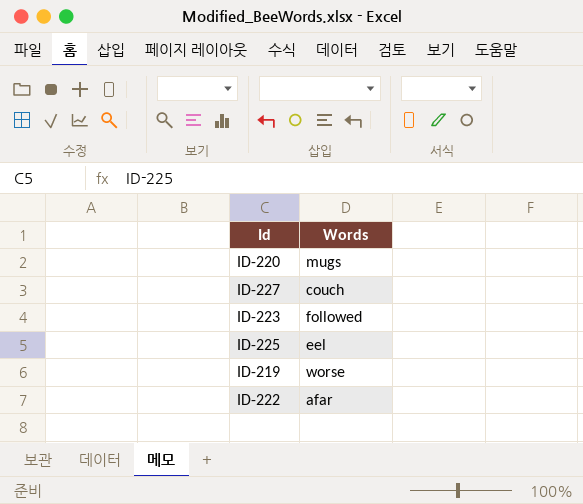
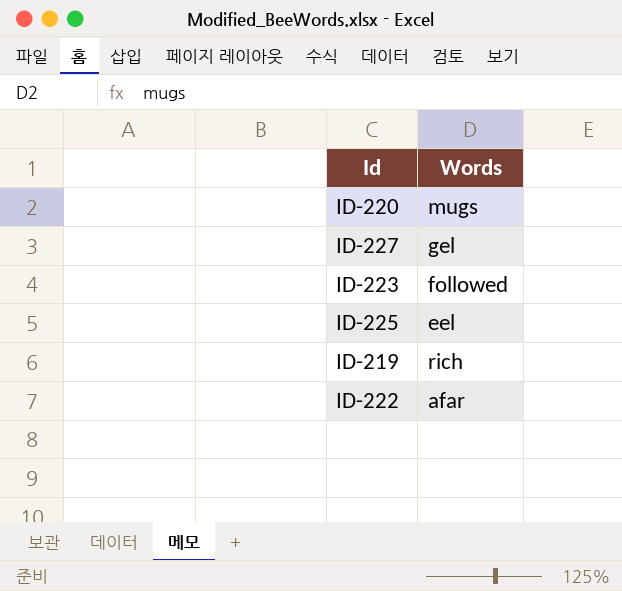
ID-227 | Words: couch -> gel
ID-219 | Words: worse -> rich

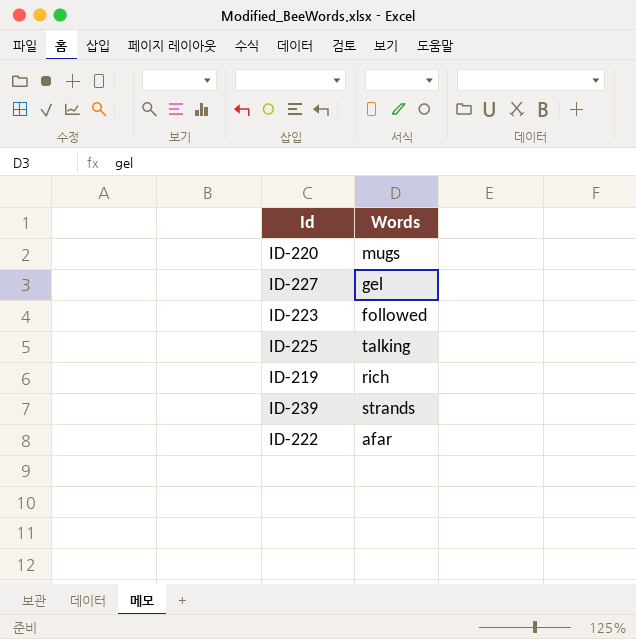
ID-225 | Words: eel -> talking
row ID-239: none -> strands

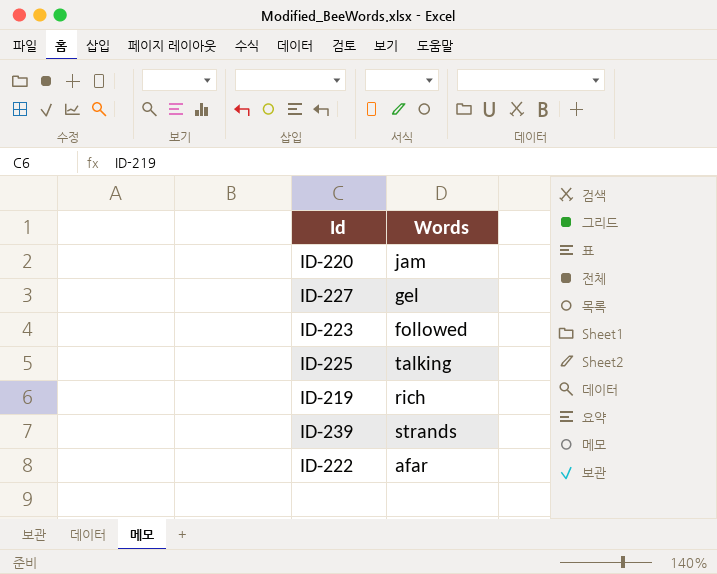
ID-220 | Words: mugs -> jam

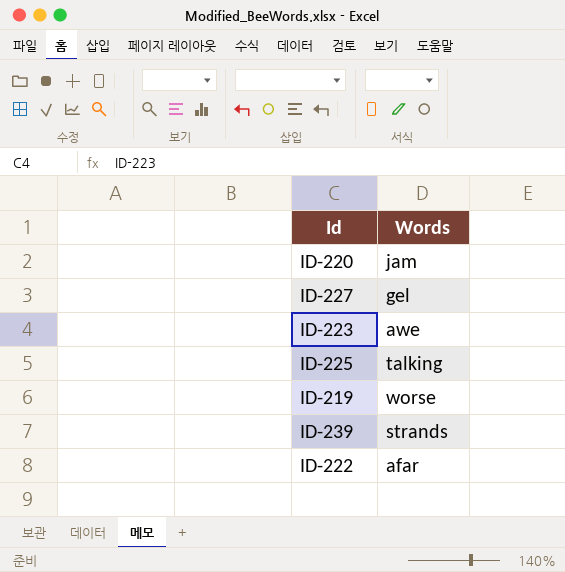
ID-223 | Words: followed -> awe
ID-219 | Words: rich -> worse

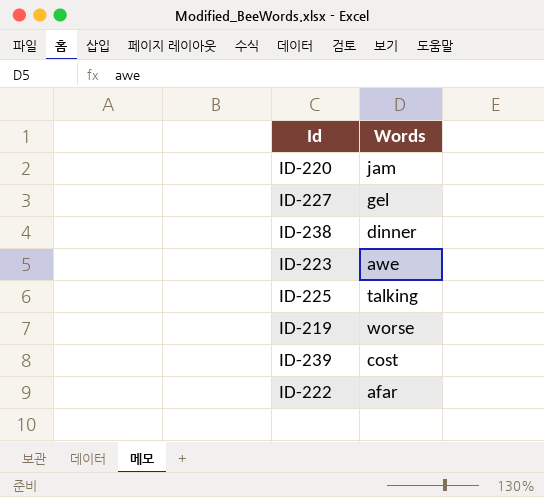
row ID-238: none -> dinner
ID-239 | Words: strands -> cost

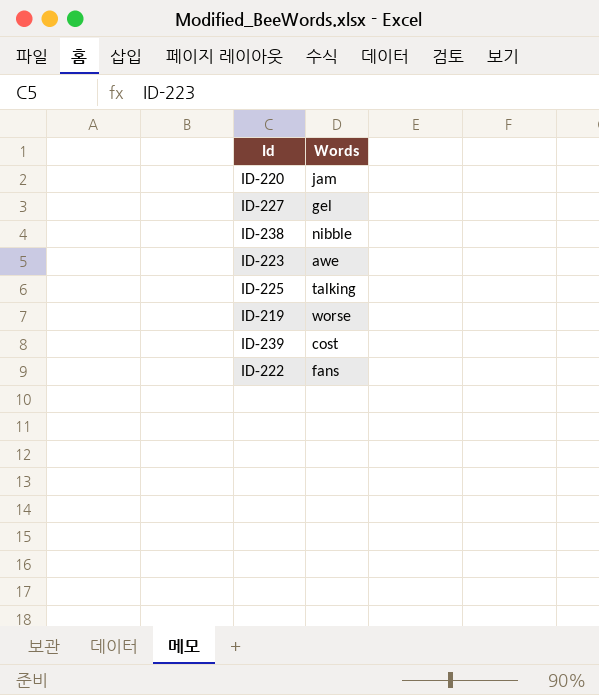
ID-238 | Words: dinner -> nibble
ID-222 | Words: afar -> fans

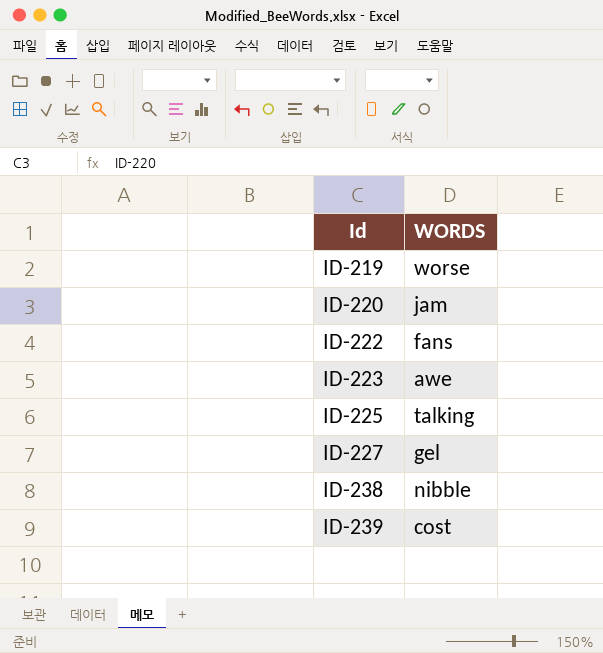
row order: none -> Id ascending
column name: Words -> WORDS

